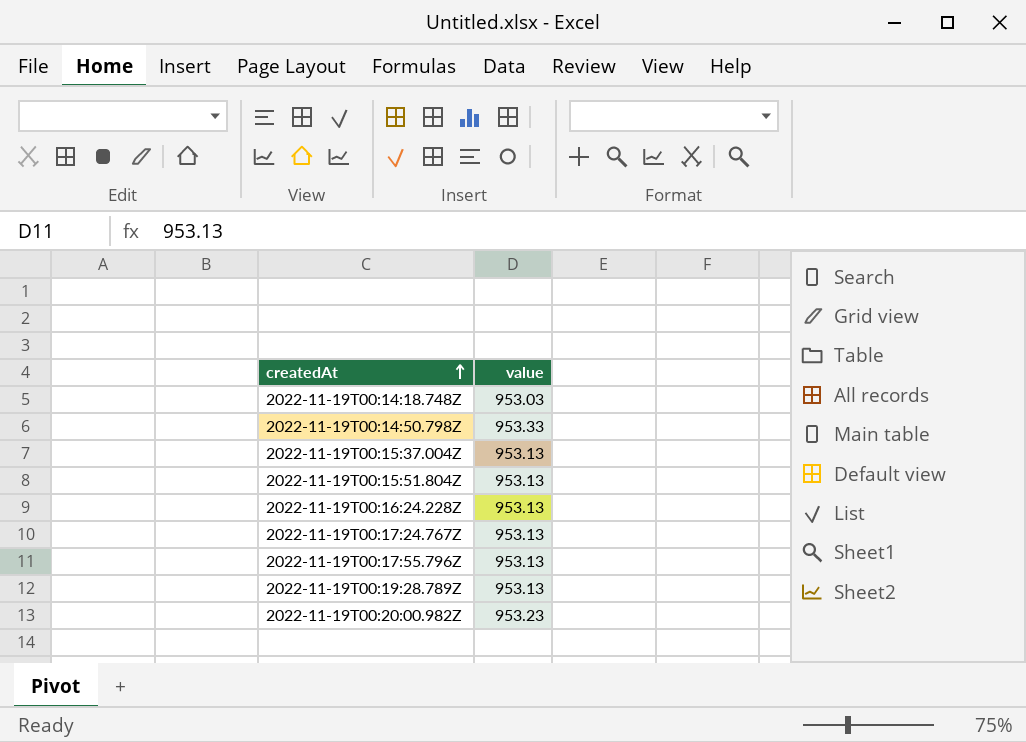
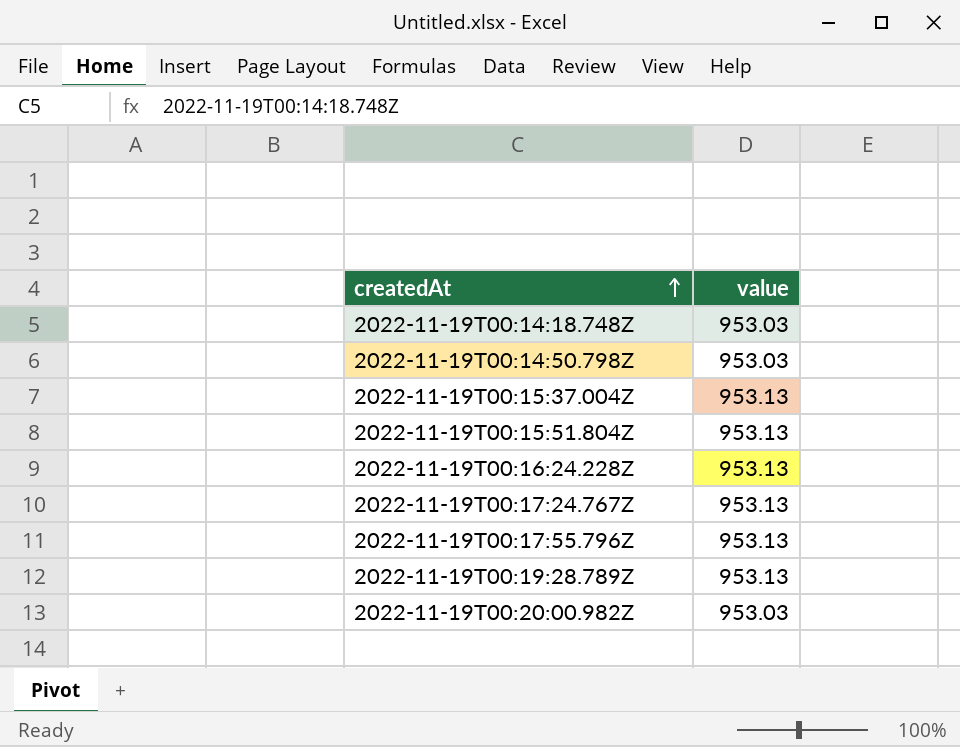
2022-11-19T00:14:50.798Z | value: 953.33 -> 953.03
2022-11-19T00:20:00.982Z | value: 953.23 -> 953.03

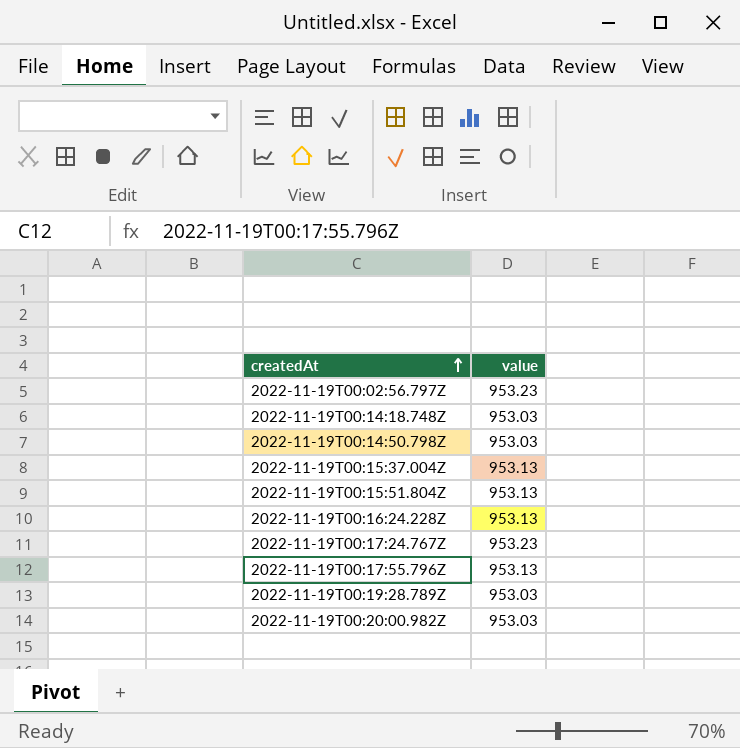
row 2022-11-19T00:02:56.797Z: none -> 953.23
2022-11-19T00:17:24.767Z | value: 953.13 -> 953.23
2022-11-19T00:19:28.789Z | value: 953.13 -> 953.03

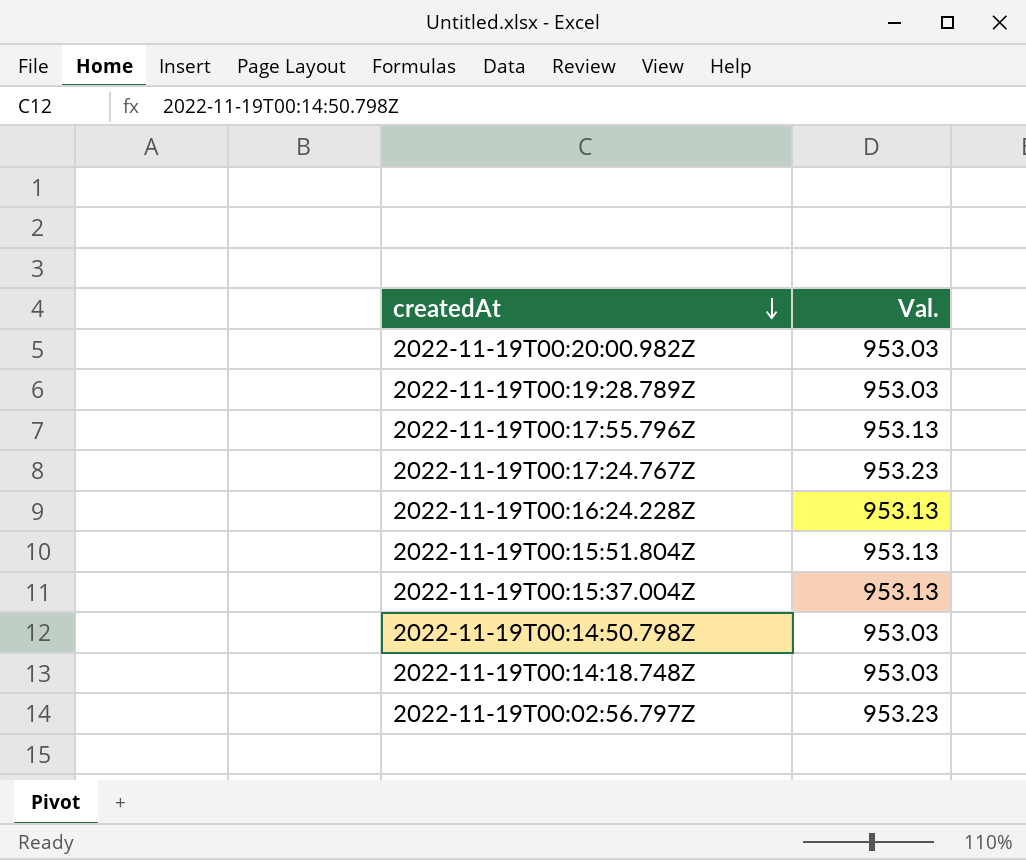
row order: createdAt ascending -> createdAt descending
column name: value -> Val.

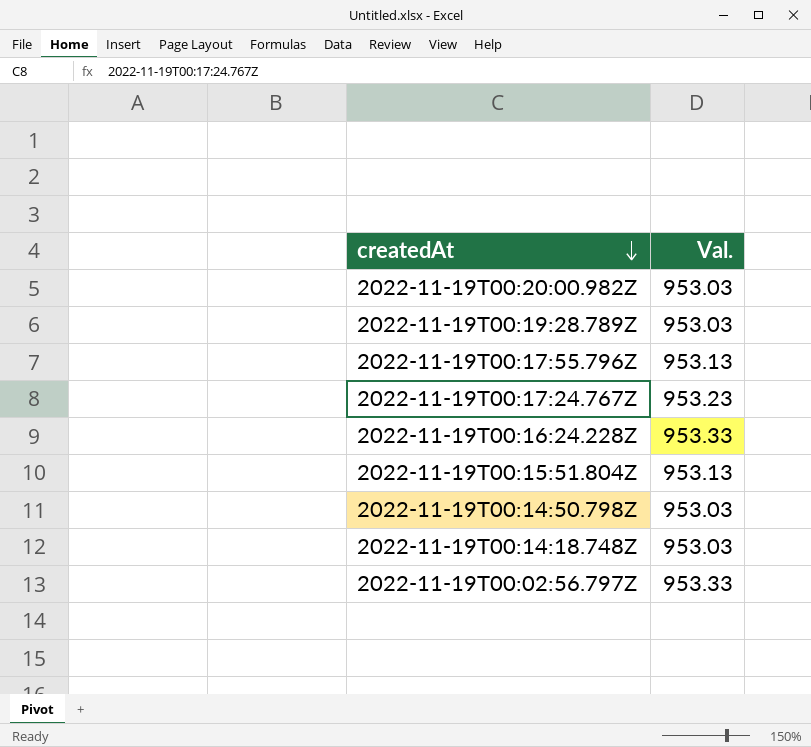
row 2022-11-19T00:15:37.004Z: 953.13 -> none
2022-11-19T00:16:24.228Z | Val.: 953.13 -> 953.33
2022-11-19T00:02:56.797Z | Val.: 953.23 -> 953.33

